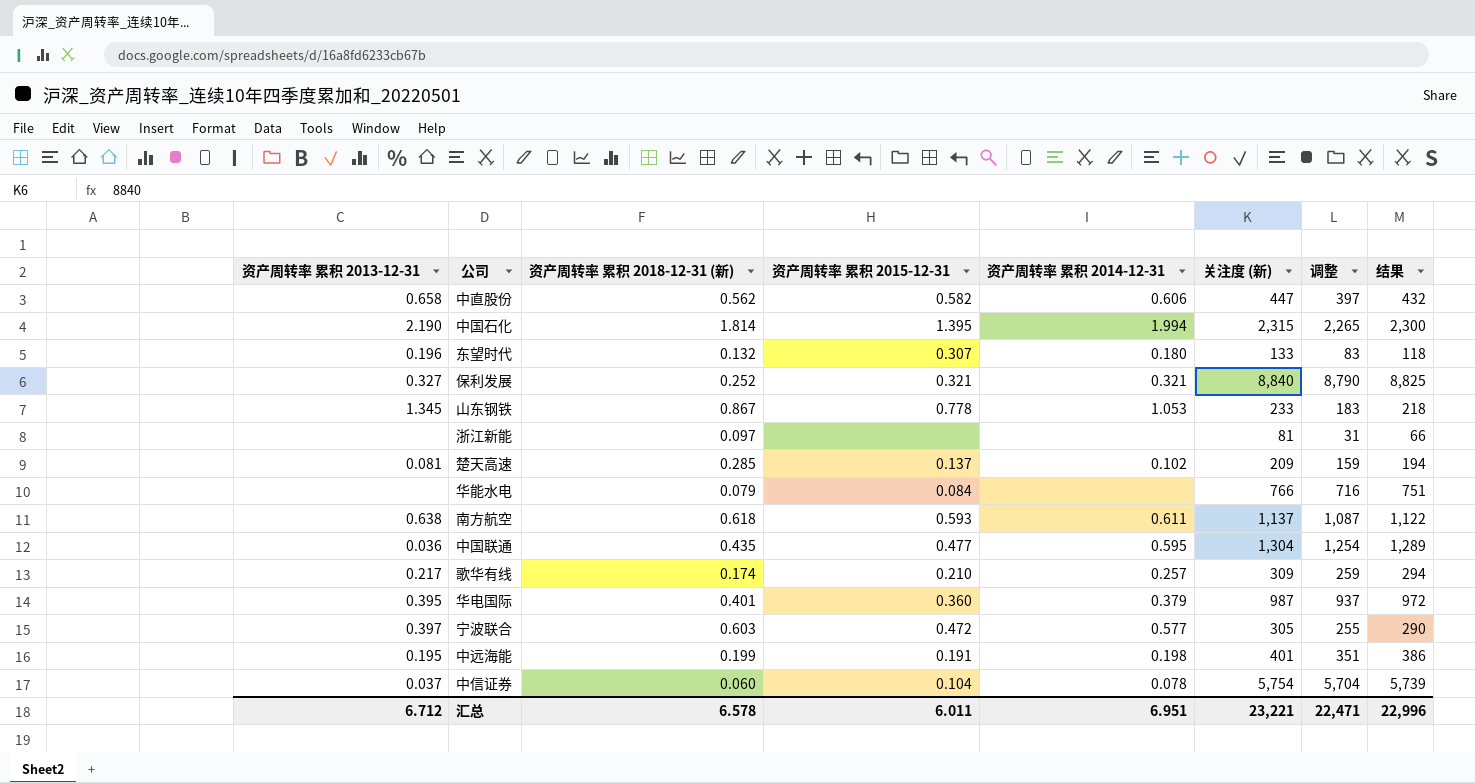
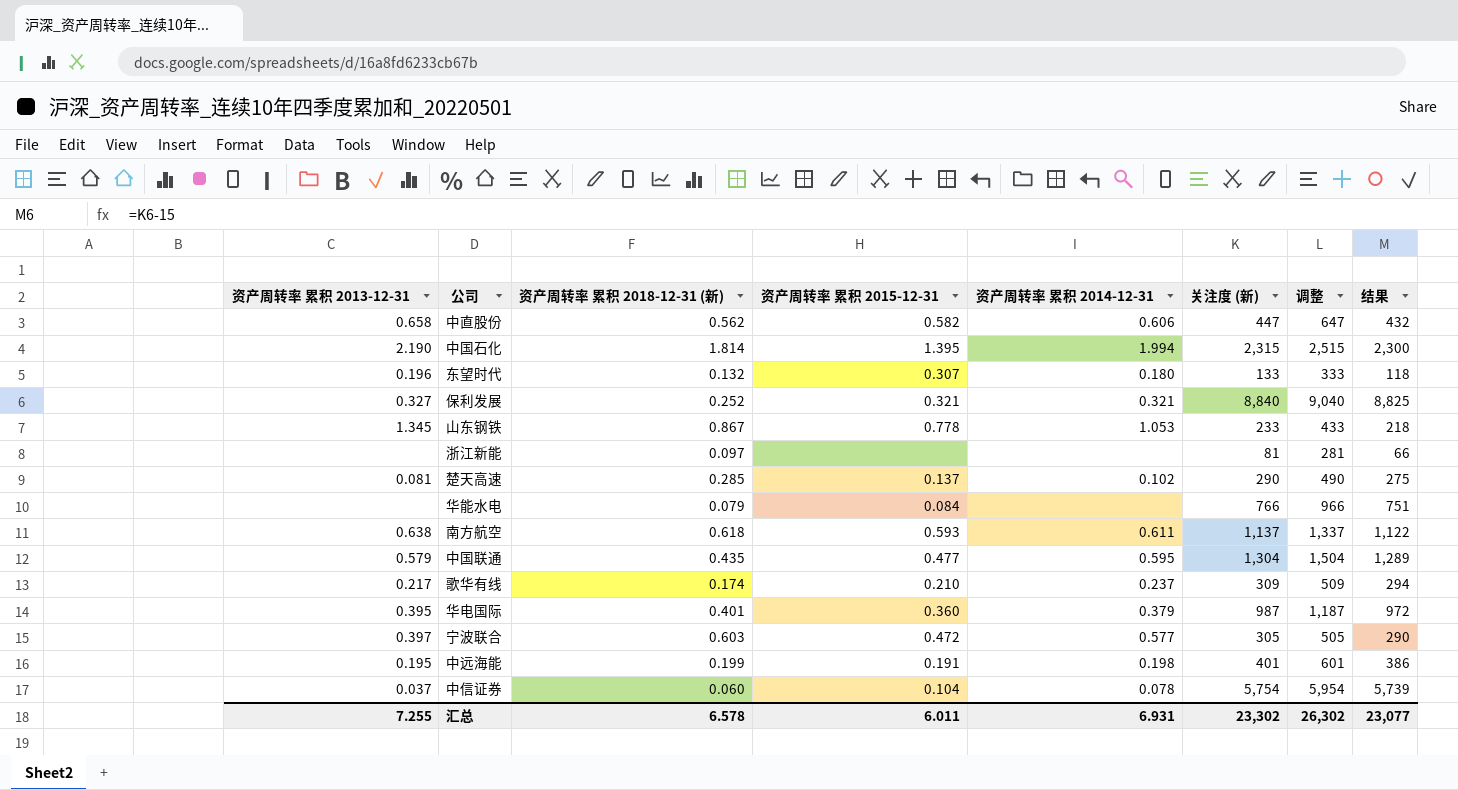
column 调整 | formula: [关注度 (新)] - 50 -> [关注度 (新)] + 200
楚天高速 | 关注度 (新): 209 -> 290
楚天高速 | 结果: 194 -> 275
中国联通 | 资产周转率 累积 2013-12-31: 0.036 -> 0.579
歌华有线 | 资产周转率 累积 2014-12-31: 0.257 -> 0.237
汇总 | 资产周转率 累积 2013-12-31: 6.712 -> 7.255
汇总 | 资产周转率 累积 2014-12-31: 6.951 -> 6.931
汇总 | 关注度 (新): 23,221 -> 23,302
汇总 | 调整: 22,471 -> 26,302
汇总 | 结果: 22,996 -> 23,077

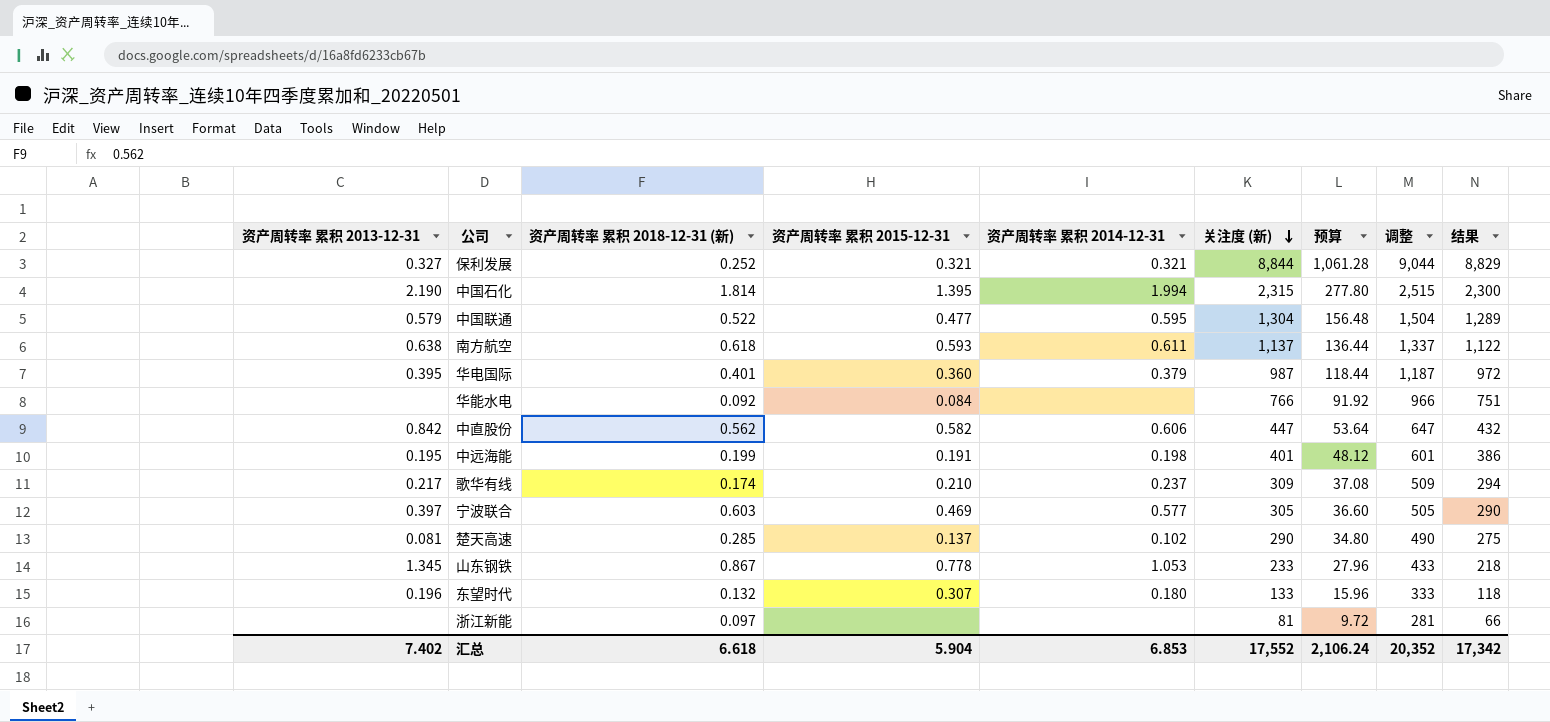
row order: none -> 关注度 (新) descending
column 预算 | formula: none -> [关注度 (新)] * 0.12
row 中信证券: 0.037 | 0.060 | 0.104 | 0.078 | 5,754 | 5,954 | 5,739 -> none
保利发展 | 关注度 (新): 8,840 -> 8,844
保利发展 | 调整: 9,040 -> 9,044
保利发展 | 结果: 8,825 -> 8,829
中国联通 | 资产周转率 累积 2018-12-31 (新): 0.435 -> 0.522
华能水电 | 资产周转率 累积 2018-12-31 (新): 0.079 -> 0.092
中直股份 | 资产周转率 累积 2013-12-31: 0.658 -> 0.842
宁波联合 | 资产周转率 累积 2015-12-31: 0.472 -> 0.469
汇总 | 资产周转率 累积 2013-12-31: 7.255 -> 7.402
汇总 | 资产周转率 累积 2018-12-31 (新): 6.578 -> 6.618
汇总 | 资产周转率 累积 2015-12-31: 6.011 -> 5.904
汇总 | 资产周转率 累积 2014-12-31: 6.931 -> 6.853
汇总 | 关注度 (新): 23,302 -> 17,552
汇总 | 调整: 26,302 -> 20,352
汇总 | 结果: 23,077 -> 17,342

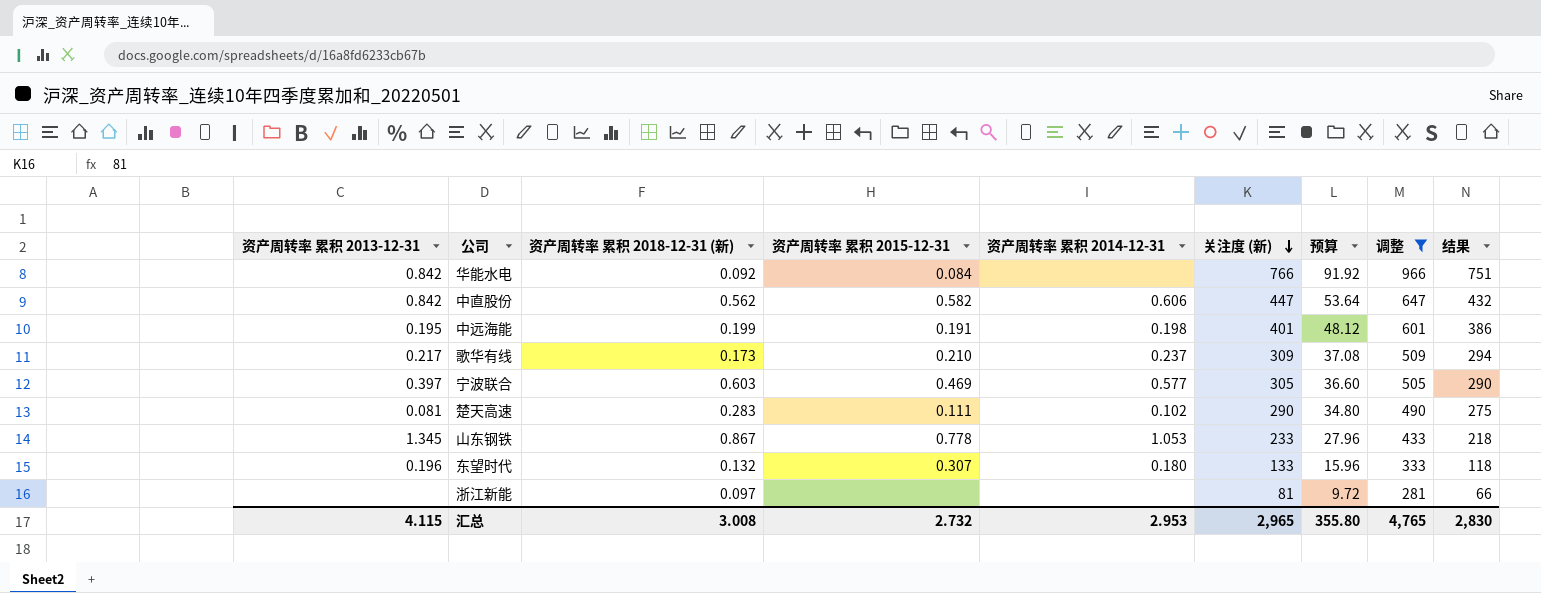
filter: none -> 调整 <= 966
华能水电 | 资产周转率 累积 2013-12-31: none -> 0.842
歌华有线 | 资产周转率 累积 2018-12-31 (新): 0.174 -> 0.173
楚天高速 | 资产周转率 累积 2018-12-31 (新): 0.285 -> 0.283
楚天高速 | 资产周转率 累积 2015-12-31: 0.137 -> 0.111
汇总 | 资产周转率 累积 2013-12-31: 7.402 -> 4.115
汇总 | 资产周转率 累积 2018-12-31 (新): 6.618 -> 3.008
汇总 | 资产周转率 累积 2015-12-31: 5.904 -> 2.732
汇总 | 资产周转率 累积 2014-12-31: 6.853 -> 2.953
汇总 | 关注度 (新): 17,552 -> 2,965
汇总 | 预算: 2,106.24 -> 355.80
汇总 | 调整: 20,352 -> 4,765
汇总 | 结果: 17,342 -> 2,830

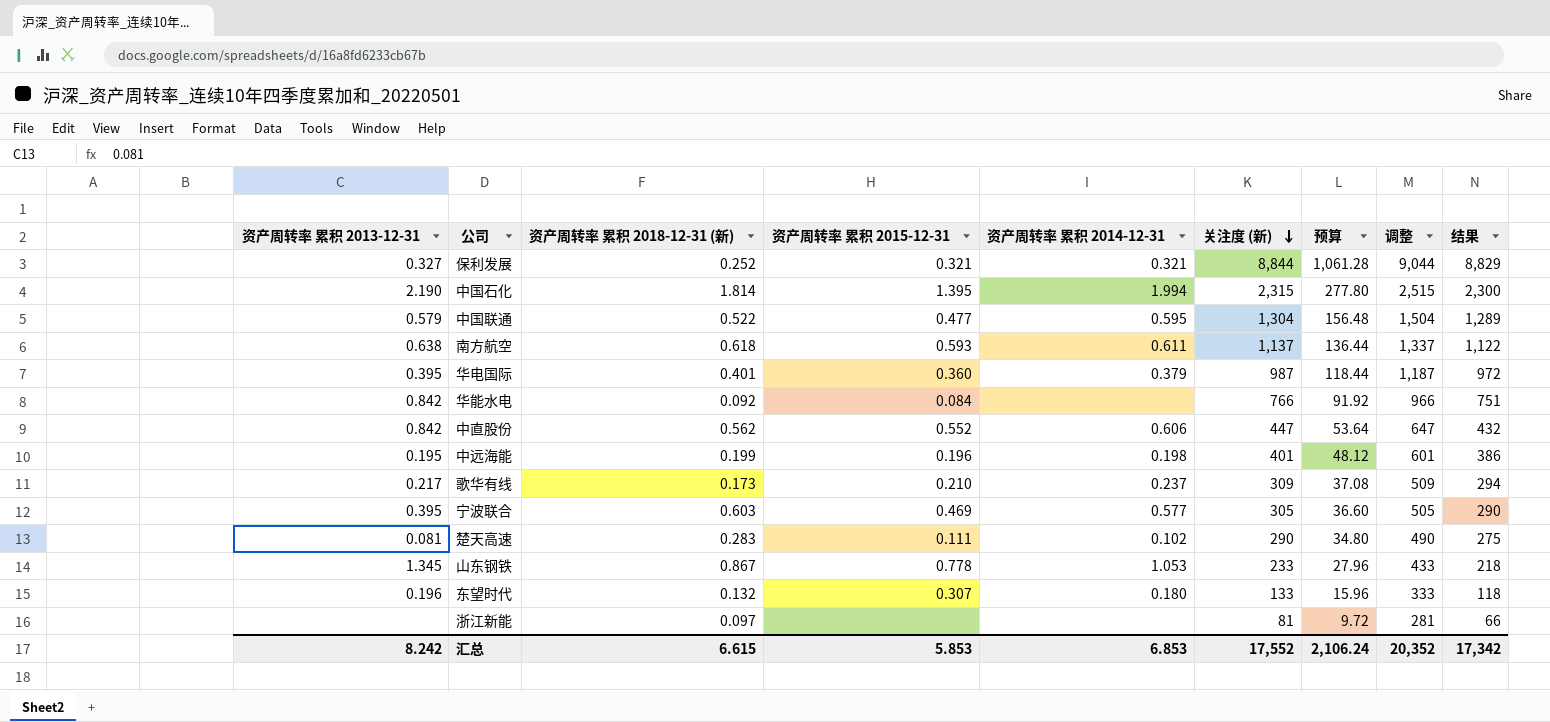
filter: 调整 <= 966 -> none
中直股份 | 资产周转率 累积 2015-12-31: 0.582 -> 0.552
中远海能 | 资产周转率 累积 2015-12-31: 0.191 -> 0.196
宁波联合 | 资产周转率 累积 2013-12-31: 0.397 -> 0.395
汇总 | 资产周转率 累积 2013-12-31: 4.115 -> 8.242
汇总 | 资产周转率 累积 2018-12-31 (新): 3.008 -> 6.615
汇总 | 资产周转率 累积 2015-12-31: 2.732 -> 5.853
汇总 | 资产周转率 累积 2014-12-31: 2.953 -> 6.853
汇总 | 关注度 (新): 2,965 -> 17,552
汇总 | 预算: 355.80 -> 2,106.24
汇总 | 调整: 4,765 -> 20,352
汇总 | 结果: 2,830 -> 17,342

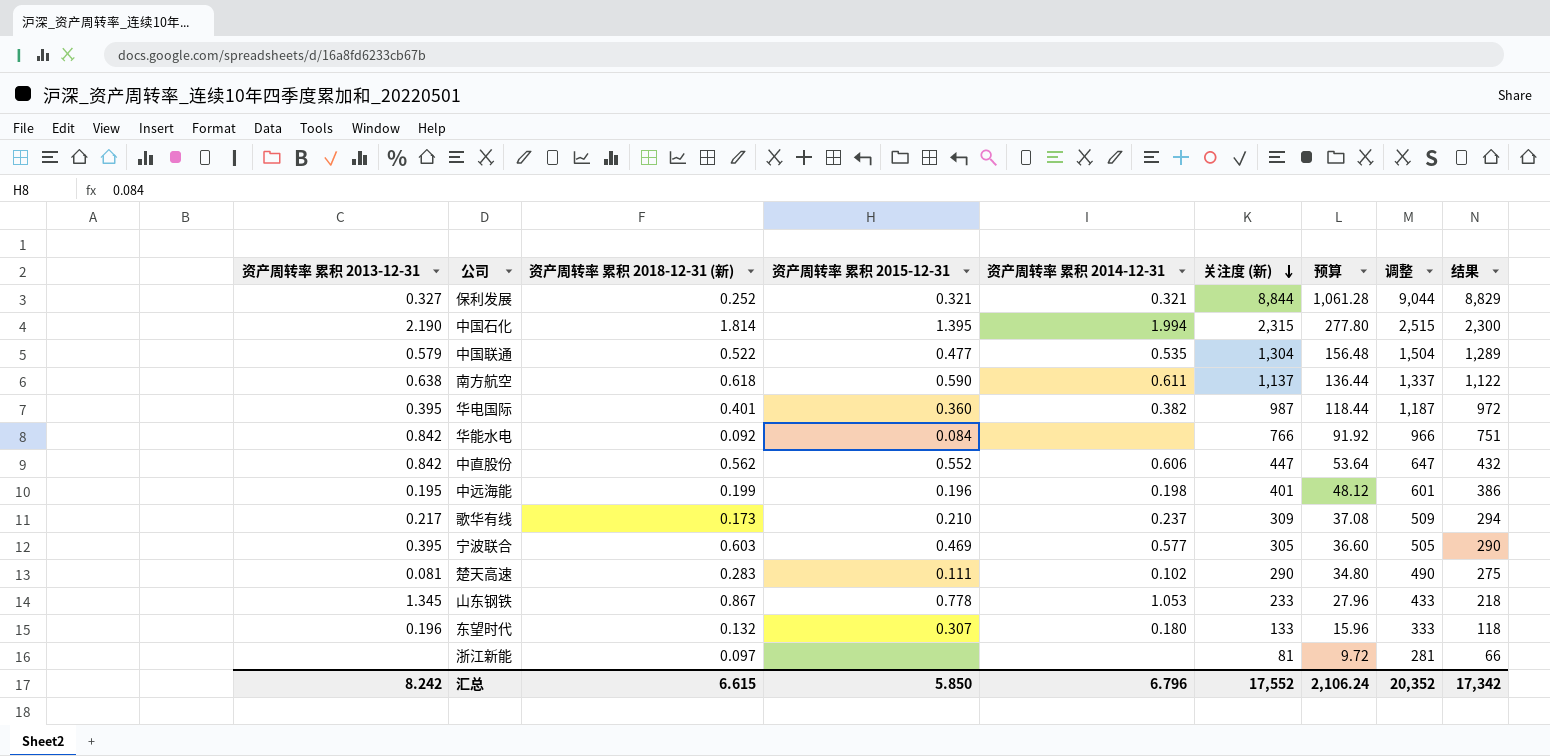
中国联通 | 资产周转率 累积 2014-12-31: 0.595 -> 0.535
南方航空 | 资产周转率 累积 2015-12-31: 0.593 -> 0.590
华电国际 | 资产周转率 累积 2014-12-31: 0.379 -> 0.382
汇总 | 资产周转率 累积 2015-12-31: 5.853 -> 5.850
汇总 | 资产周转率 累积 2014-12-31: 6.853 -> 6.796

